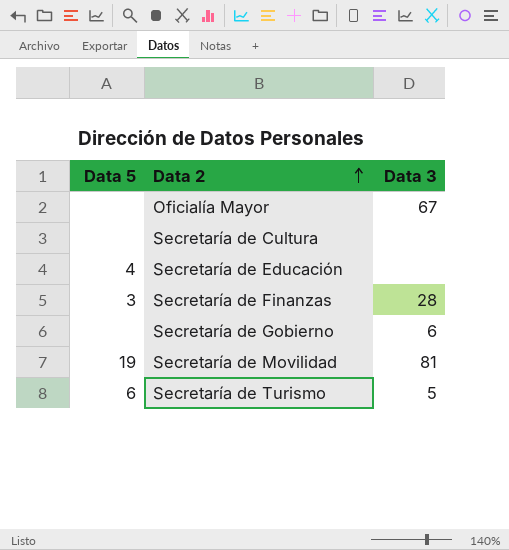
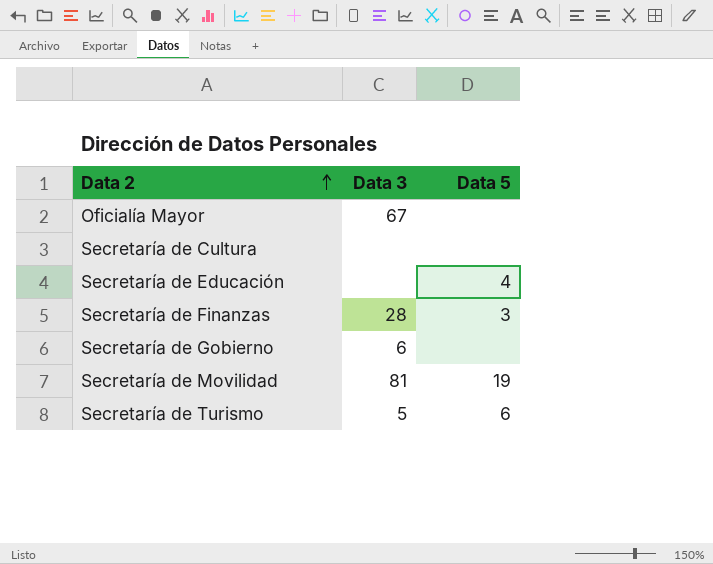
column Data 5 | position: 1 -> 3

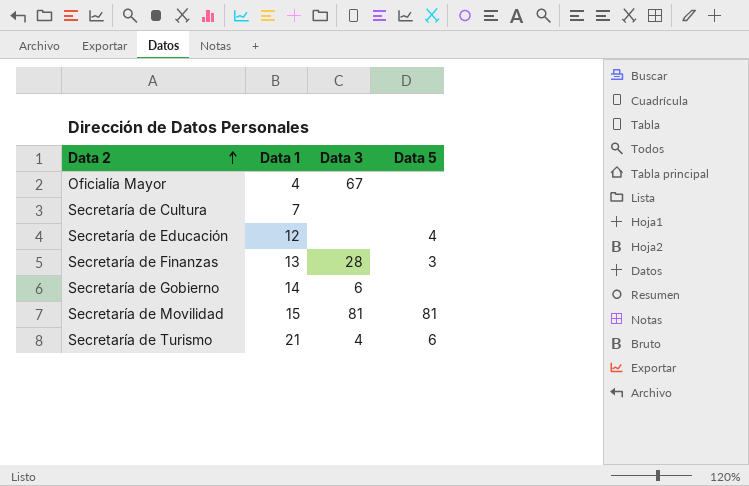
column Data 1 | position: none -> 2
Secretaría de Movilidad | Data 5: 19 -> 81
Secretaría de Turismo | Data 3: 5 -> 4

